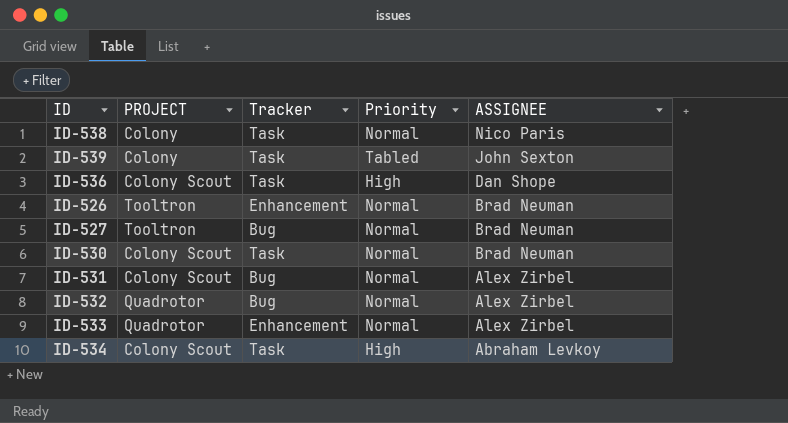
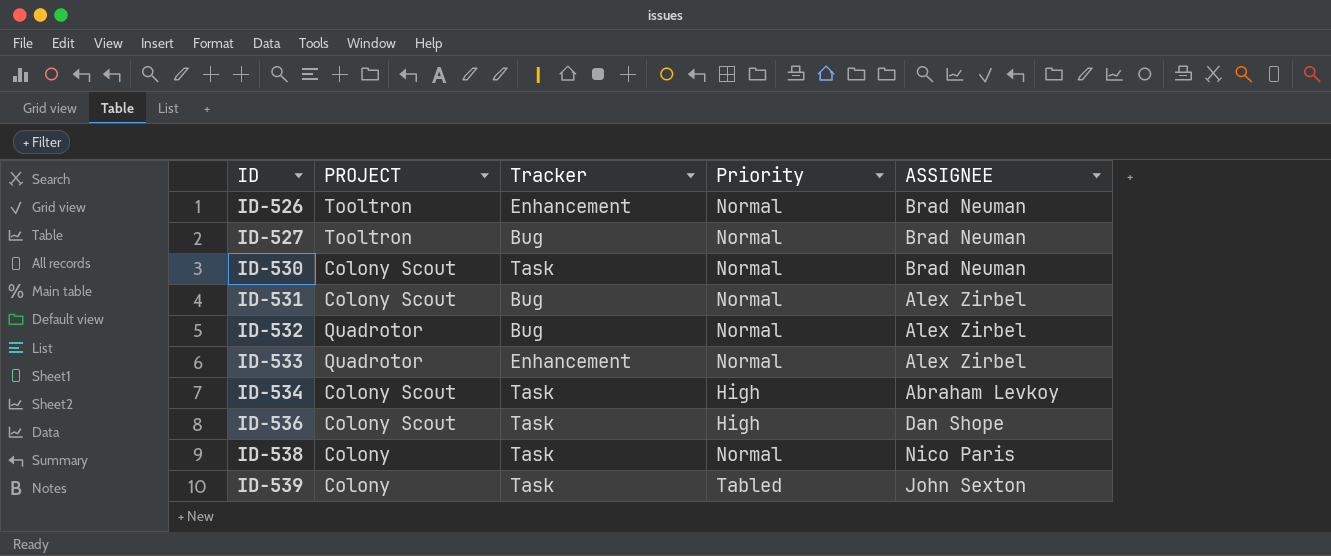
row order: ASSIGNEE descending -> ID ascending

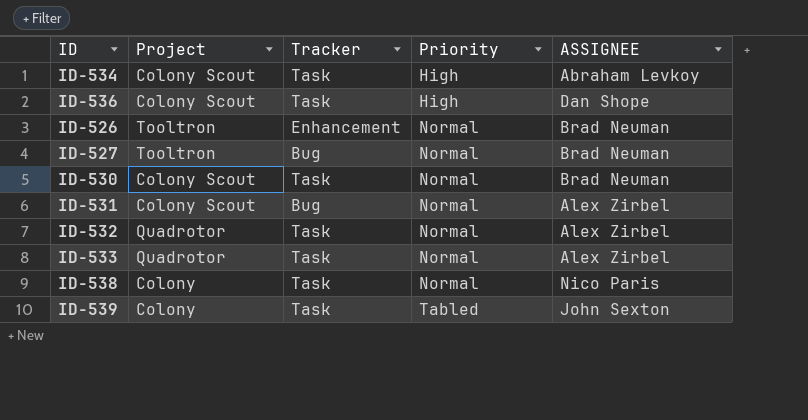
row order: ID ascending -> Priority ascending
column name: PROJECT -> Project
ID-532 | Tracker: Bug -> Task
ID-533 | Tracker: Enhancement -> Task

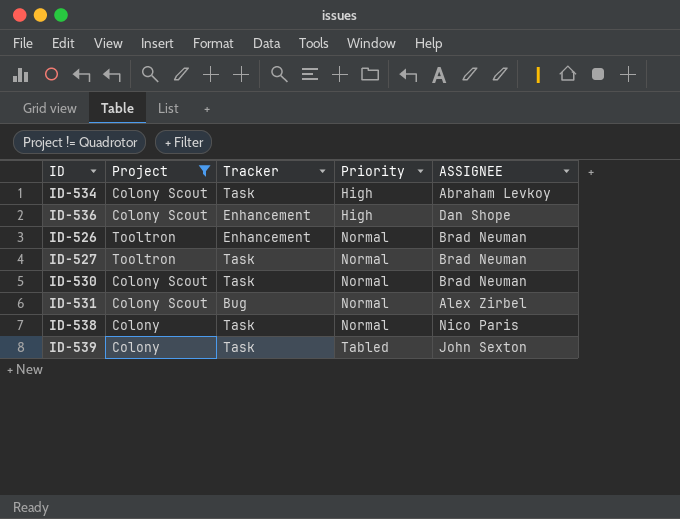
filter: none -> Project != Quadrotor
ID-536 | Tracker: Task -> Enhancement
ID-527 | Tracker: Bug -> Task

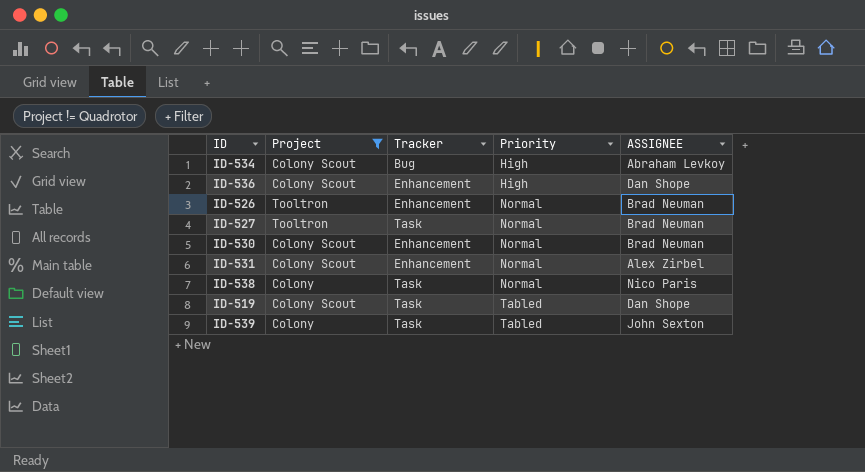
ID-534 | Tracker: Task -> Bug
ID-530 | Tracker: Task -> Enhancement
ID-531 | Tracker: Bug -> Enhancement
row ID-519: none -> Colony Scout | Task | Tabled | Dan Shope

